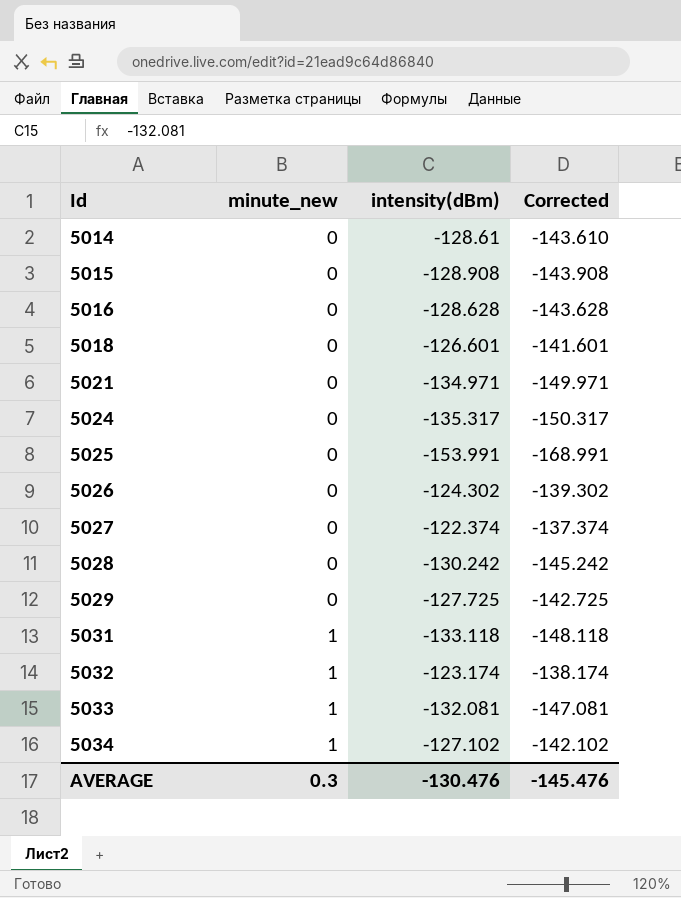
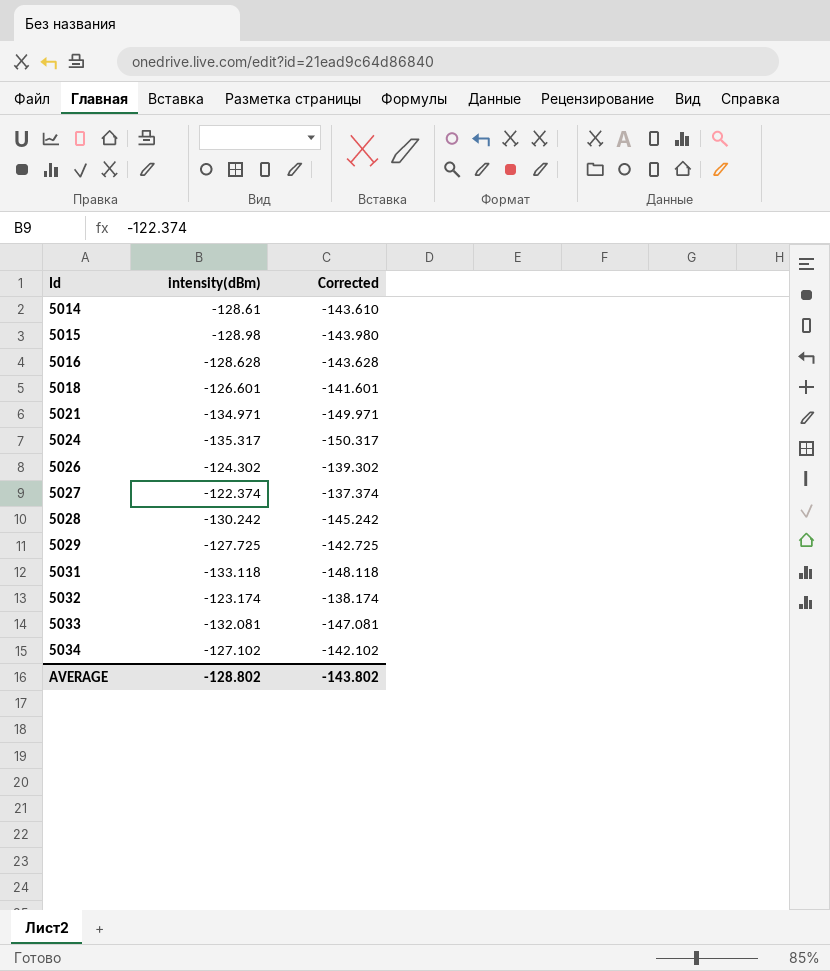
column minute_new | position: 2 -> none
row 5025: 0 | -153.991 | -168.991 -> none
5015 | intensity(dBm): -128.908 -> -128.98
5015 | Corrected: -143.908 -> -143.980
AVERAGE | intensity(dBm): -130.476 -> -128.802
AVERAGE | Corrected: -145.476 -> -143.802

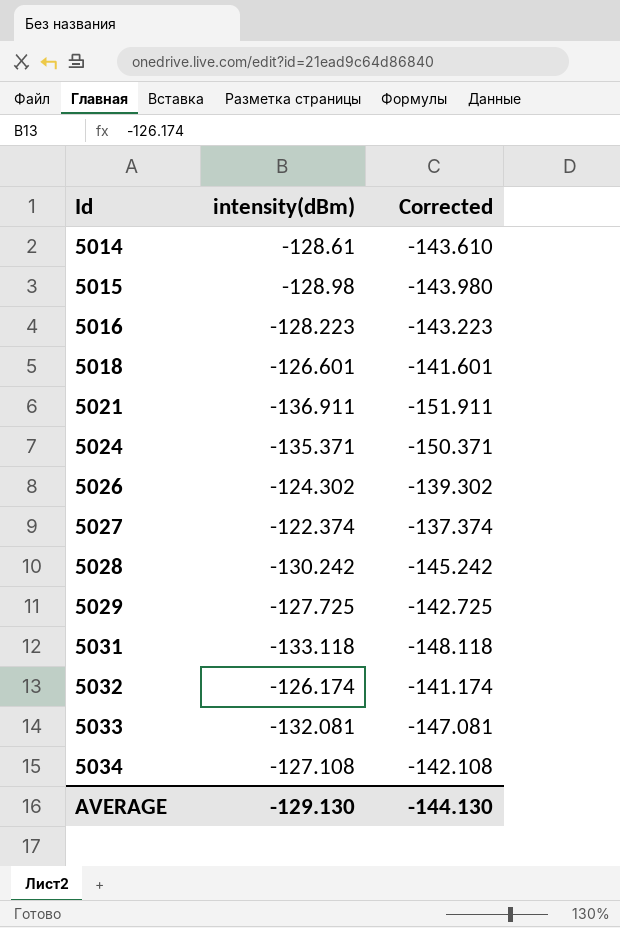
5016 | intensity(dBm): -128.628 -> -128.223
5016 | Corrected: -143.628 -> -143.223
5021 | intensity(dBm): -134.971 -> -136.911
5021 | Corrected: -149.971 -> -151.911
5024 | intensity(dBm): -135.317 -> -135.371
5024 | Corrected: -150.317 -> -150.371
5032 | intensity(dBm): -123.174 -> -126.174
5032 | Corrected: -138.174 -> -141.174
5034 | intensity(dBm): -127.102 -> -127.108
5034 | Corrected: -142.102 -> -142.108
AVERAGE | intensity(dBm): -128.802 -> -129.130
AVERAGE | Corrected: -143.802 -> -144.130

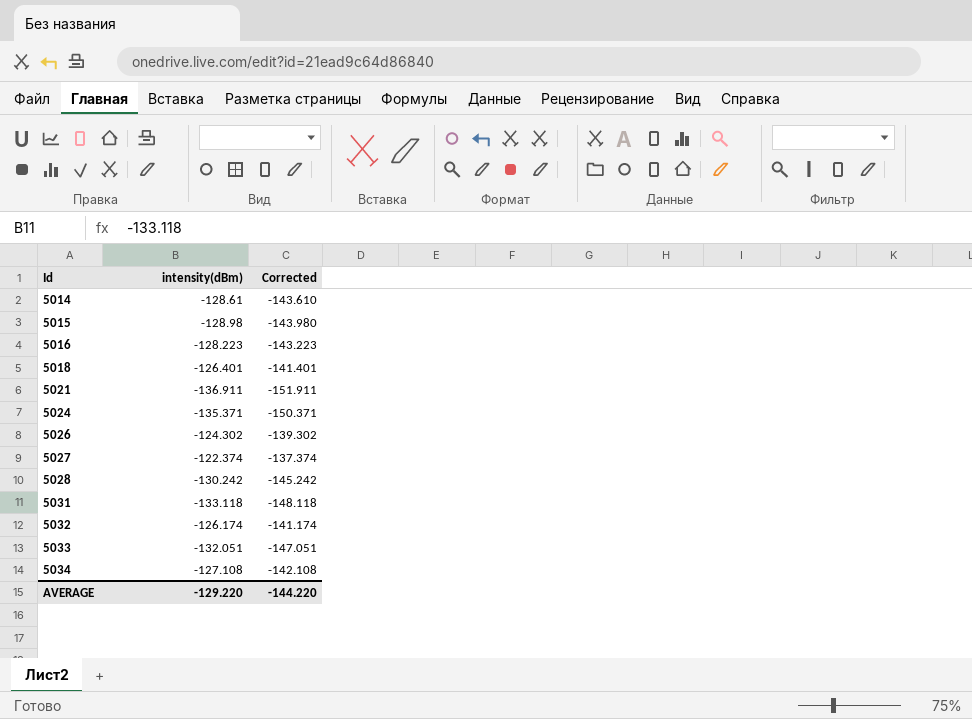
row 5029: -127.725 | -142.725 -> none
5018 | intensity(dBm): -126.601 -> -126.401
5018 | Corrected: -141.601 -> -141.401
5033 | intensity(dBm): -132.081 -> -132.051
5033 | Corrected: -147.081 -> -147.051
AVERAGE | intensity(dBm): -129.130 -> -129.220
AVERAGE | Corrected: -144.130 -> -144.220

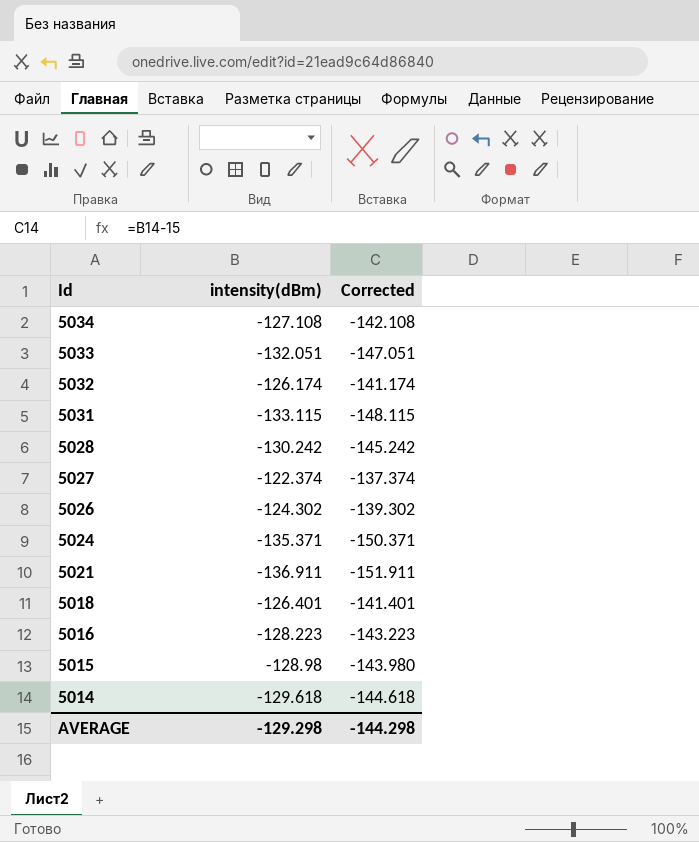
row order: Id ascending -> Id descending
5031 | intensity(dBm): -133.118 -> -133.115
5031 | Corrected: -148.118 -> -148.115
5014 | intensity(dBm): -128.61 -> -129.618
5014 | Corrected: -143.610 -> -144.618
AVERAGE | intensity(dBm): -129.220 -> -129.298
AVERAGE | Corrected: -144.220 -> -144.298

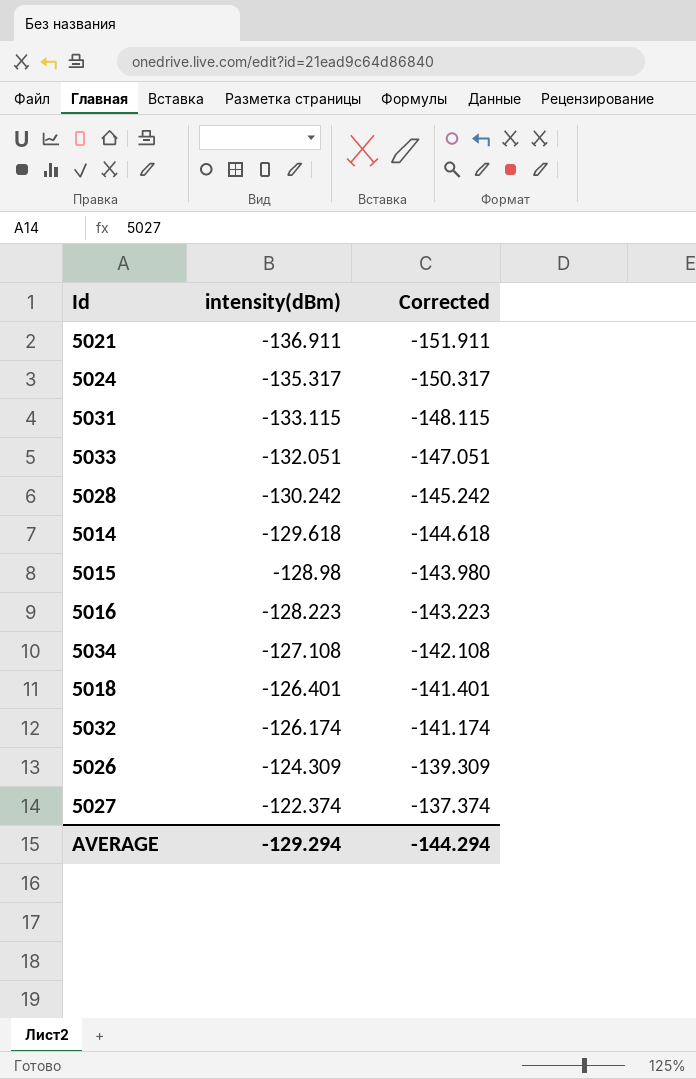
row order: Id descending -> intensity(dBm) ascending
5024 | intensity(dBm): -135.371 -> -135.317
5024 | Corrected: -150.371 -> -150.317
5026 | intensity(dBm): -124.302 -> -124.309
5026 | Corrected: -139.302 -> -139.309
AVERAGE | intensity(dBm): -129.298 -> -129.294
AVERAGE | Corrected: -144.298 -> -144.294

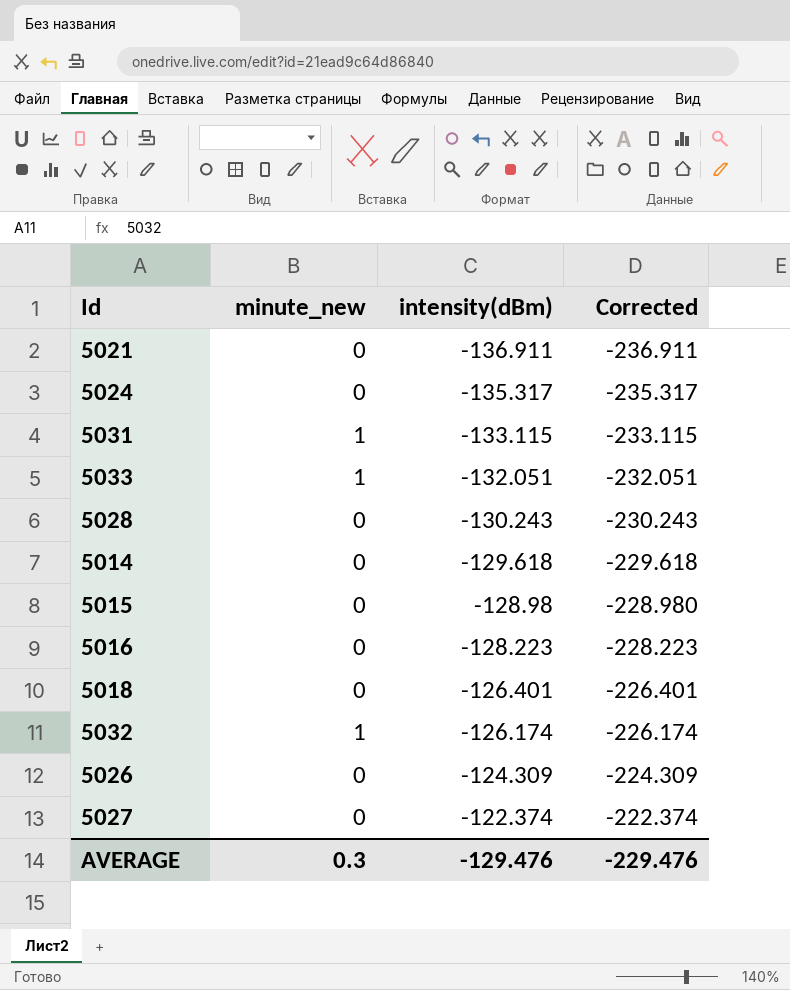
column minute_new | position: none -> 2
column Corrected | formula: [intensity(dBm)] - 15 -> [intensity(dBm)] - 100
row 5034: -127.108 | -142.108 -> none
5028 | intensity(dBm): -130.242 -> -130.243
AVERAGE | intensity(dBm): -129.294 -> -129.476
AVERAGE | Corrected: -144.294 -> -229.476

